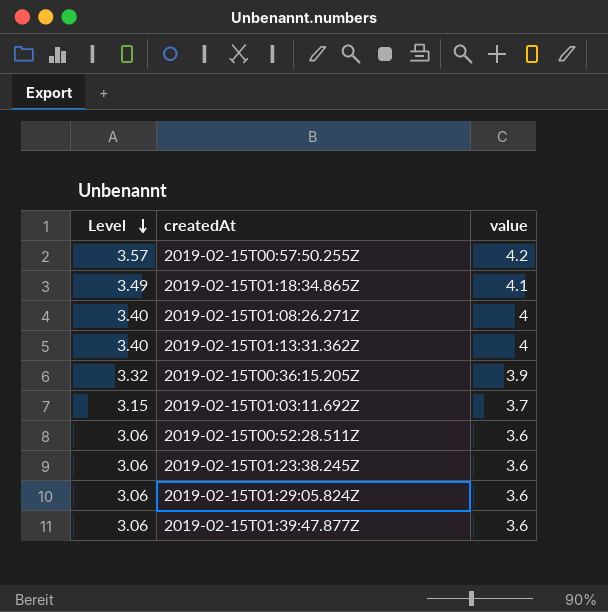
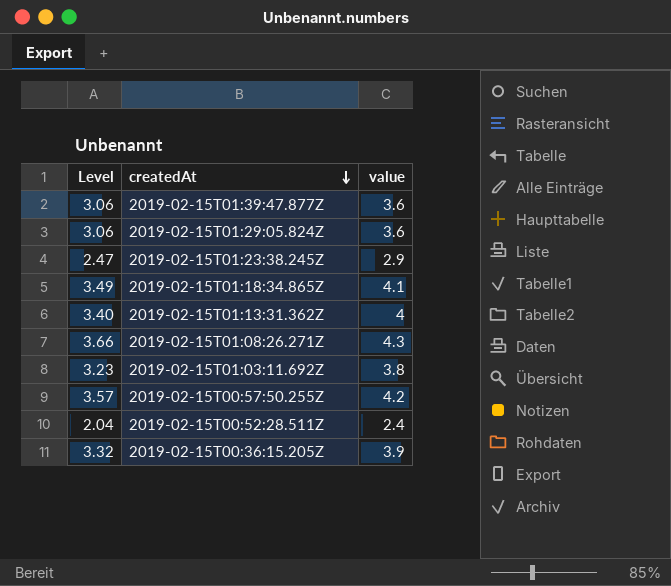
row order: Level descending -> createdAt descending
2019-02-15T01:23:38.245Z | Level: 3.06 -> 2.47
2019-02-15T01:23:38.245Z | value: 3.6 -> 2.9
2019-02-15T01:08:26.271Z | Level: 3.40 -> 3.66
2019-02-15T01:08:26.271Z | value: 4 -> 4.3
2019-02-15T01:03:11.692Z | Level: 3.15 -> 3.23
2019-02-15T01:03:11.692Z | value: 3.7 -> 3.8
2019-02-15T00:52:28.511Z | Level: 3.06 -> 2.04
2019-02-15T00:52:28.511Z | value: 3.6 -> 2.4

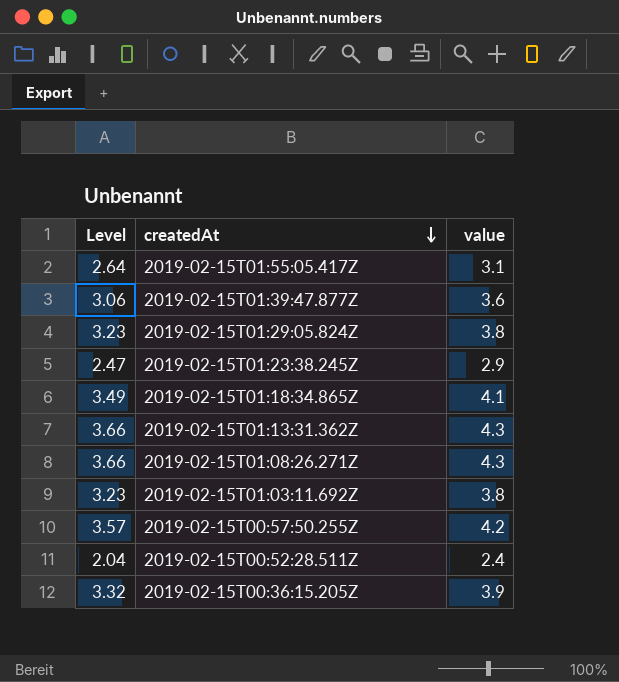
row 2019-02-15T01:55:05.417Z: none -> 2.64 | 3.1
2019-02-15T01:29:05.824Z | Level: 3.06 -> 3.23
2019-02-15T01:29:05.824Z | value: 3.6 -> 3.8
2019-02-15T01:13:31.362Z | Level: 3.40 -> 3.66
2019-02-15T01:13:31.362Z | value: 4 -> 4.3

